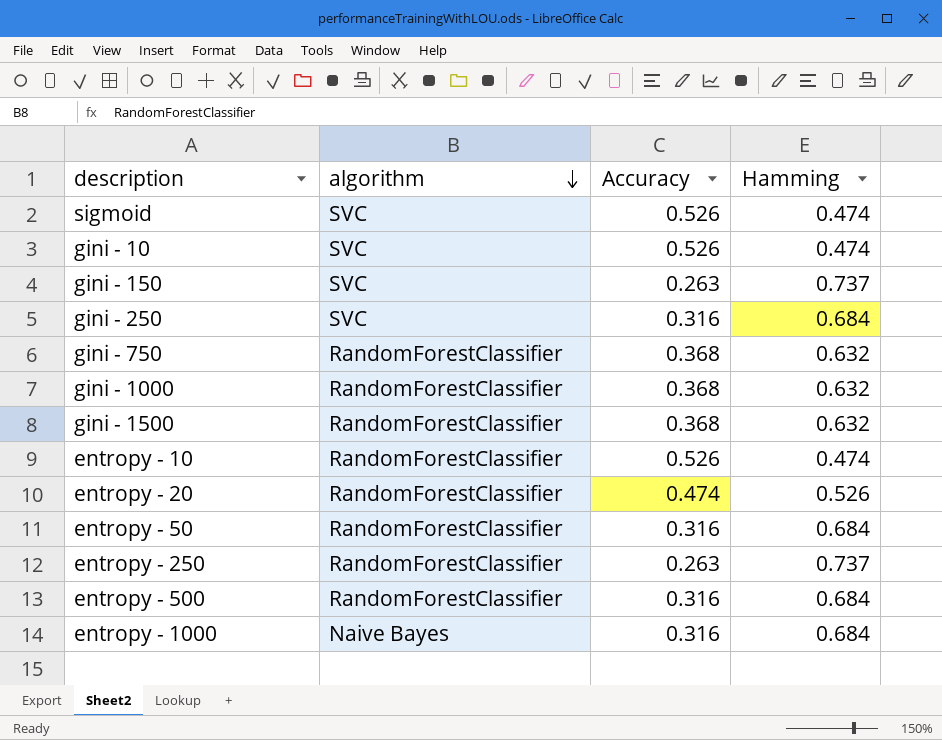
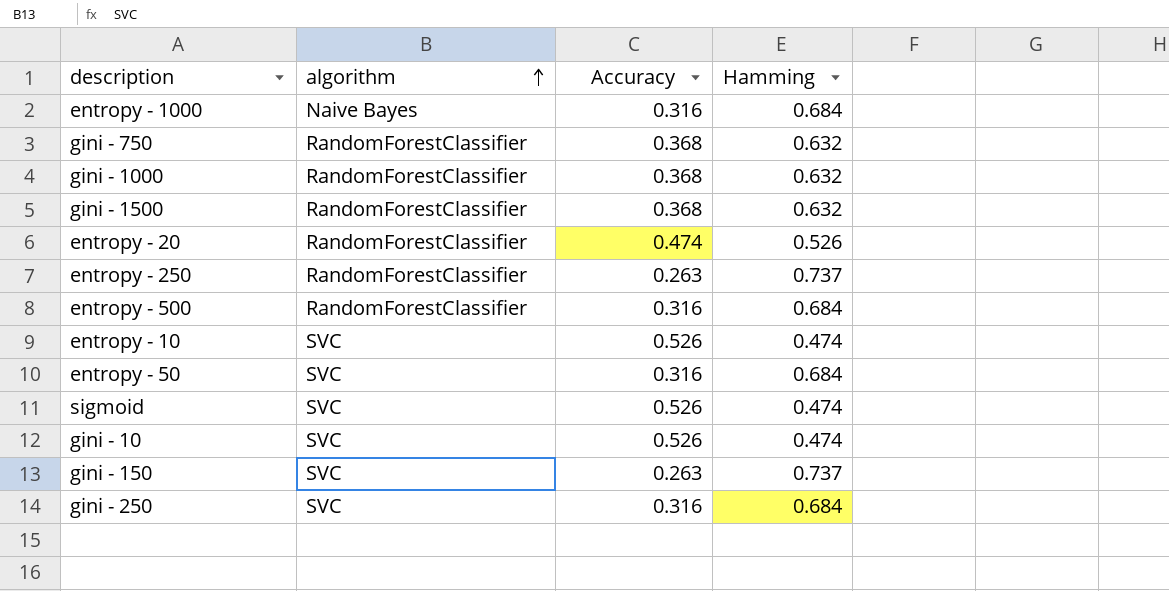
row order: algorithm descending -> algorithm ascending
entropy - 10 | algorithm: RandomForestClassifier -> SVC
entropy - 50 | algorithm: RandomForestClassifier -> SVC

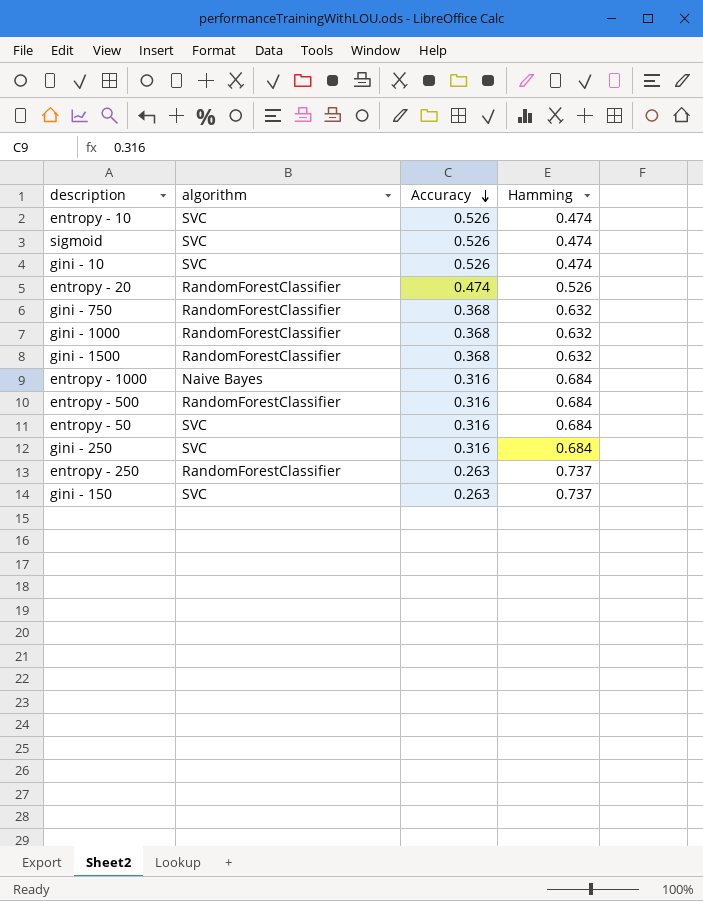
row order: algorithm ascending -> Accuracy descending

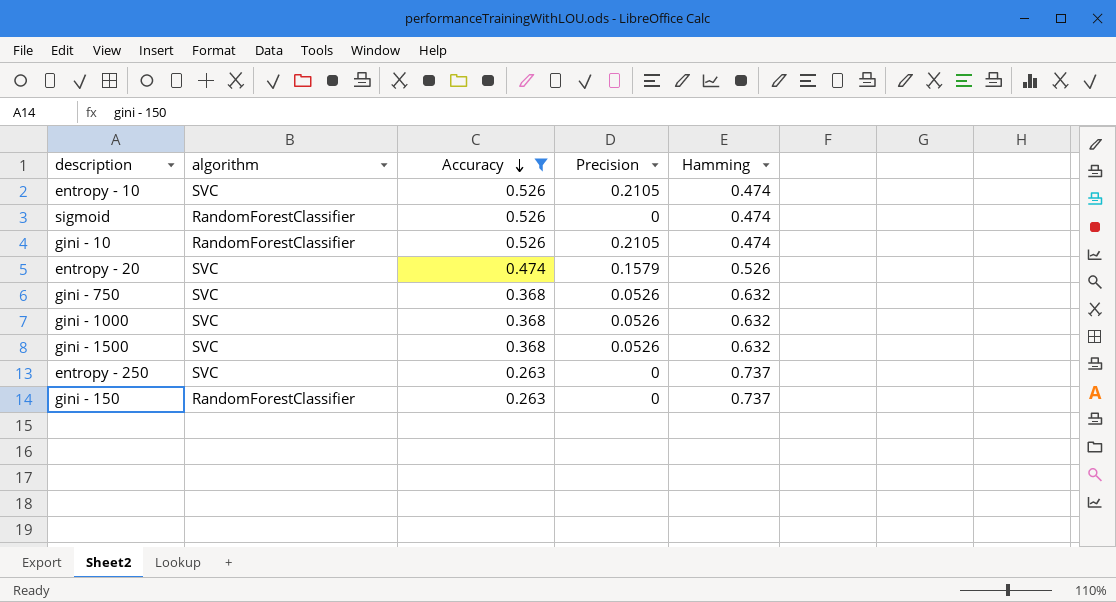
filter: none -> Accuracy != 0.316
column Precision | position: none -> 4
sigmoid | algorithm: SVC -> RandomForestClassifier
gini - 10 | algorithm: SVC -> RandomForestClassifier
entropy - 20 | algorithm: RandomForestClassifier -> SVC
gini - 750 | algorithm: RandomForestClassifier -> SVC
gini - 1000 | algorithm: RandomForestClassifier -> SVC
gini - 1500 | algorithm: RandomForestClassifier -> SVC
entropy - 250 | algorithm: RandomForestClassifier -> SVC
gini - 150 | algorithm: SVC -> RandomForestClassifier

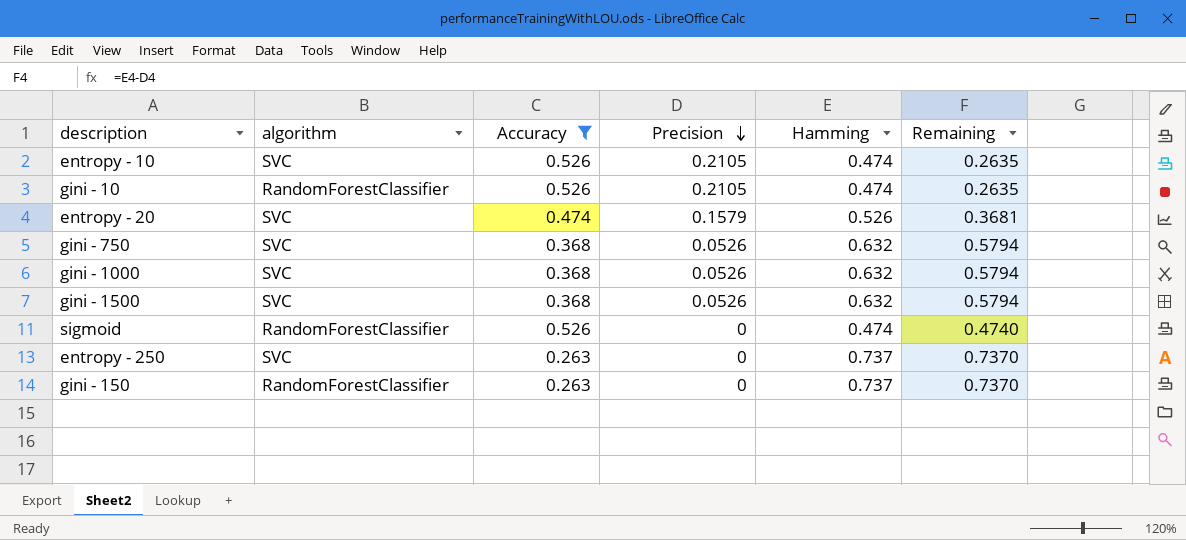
row order: Accuracy descending -> Precision descending
column Remaining | formula: none -> [Hamming] - [Precision]

